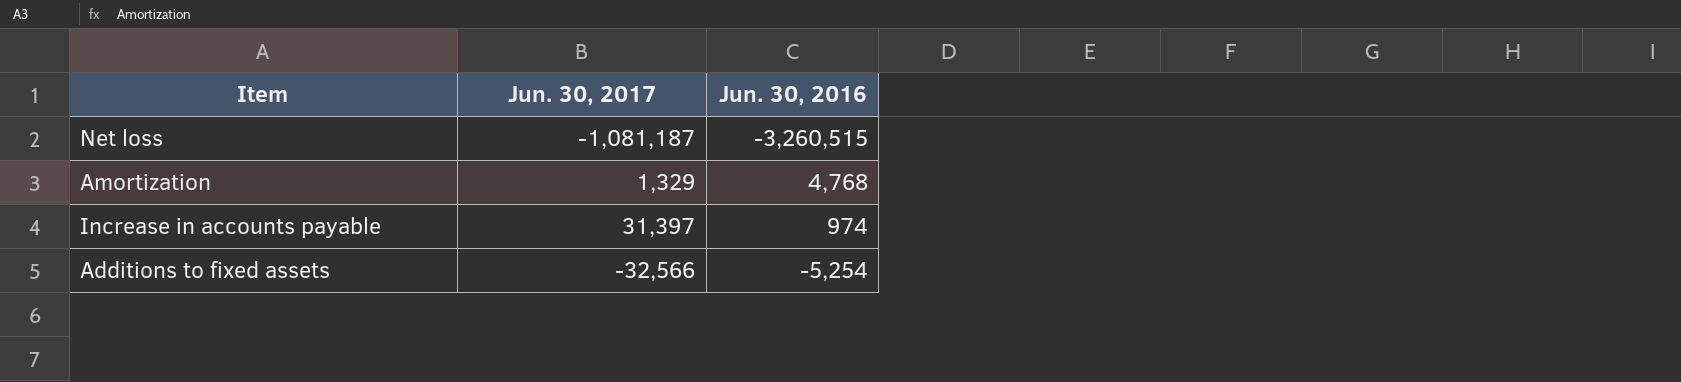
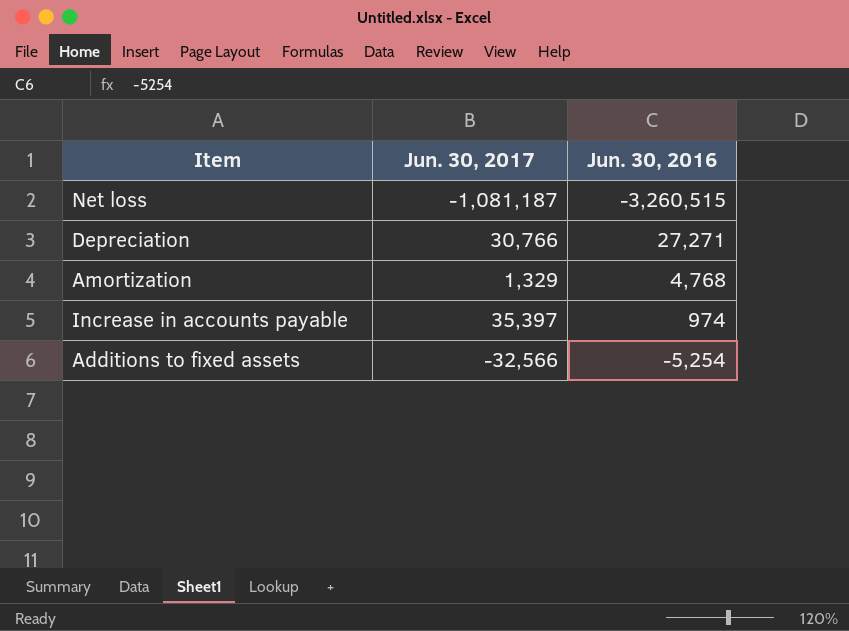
row Depreciation: none -> 30,766 | 27,271
Increase in accounts payable | Jun. 30, 2017: 31,397 -> 35,397

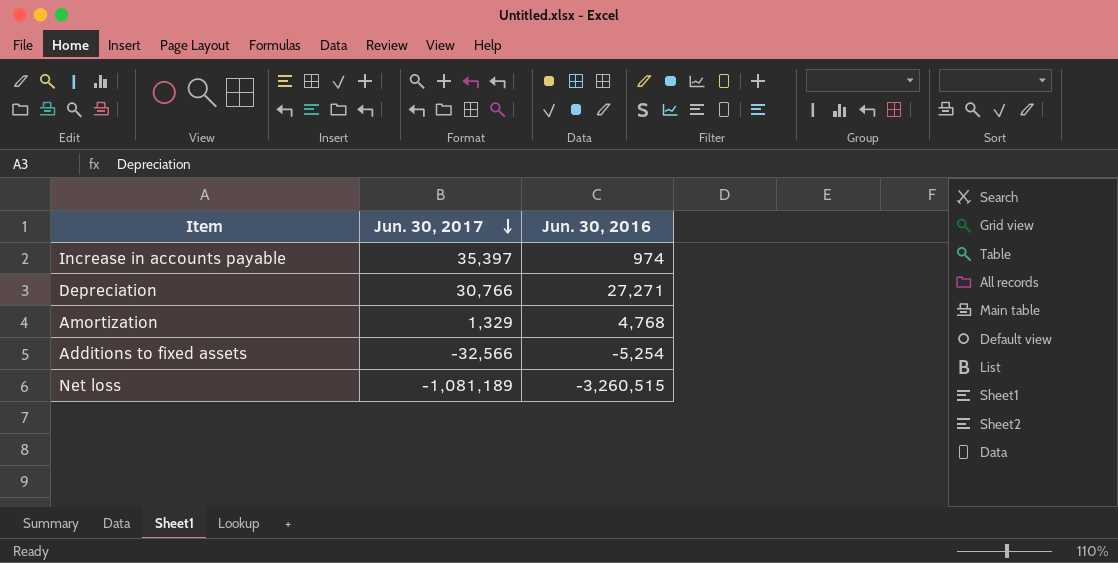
row order: none -> Jun. 30, 2017 descending
Net loss | Jun. 30, 2017: -1,081,187 -> -1,081,189

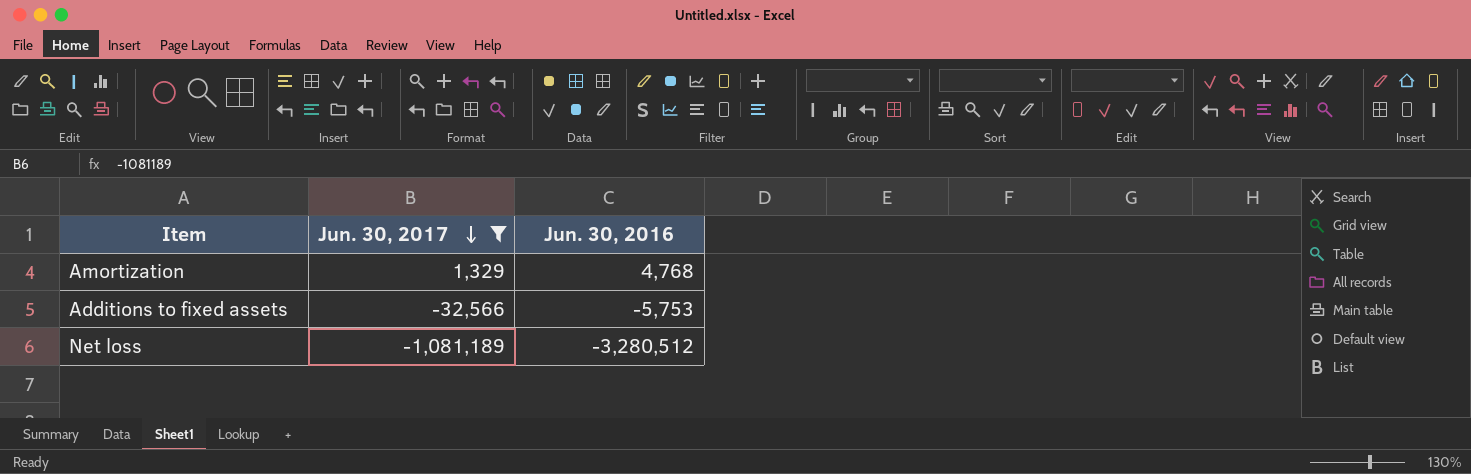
filter: none -> Jun. 30, 2017 <= 1,329
Additions to fixed assets | Jun. 30, 2016: -5,254 -> -5,753
Net loss | Jun. 30, 2016: -3,260,515 -> -3,280,512

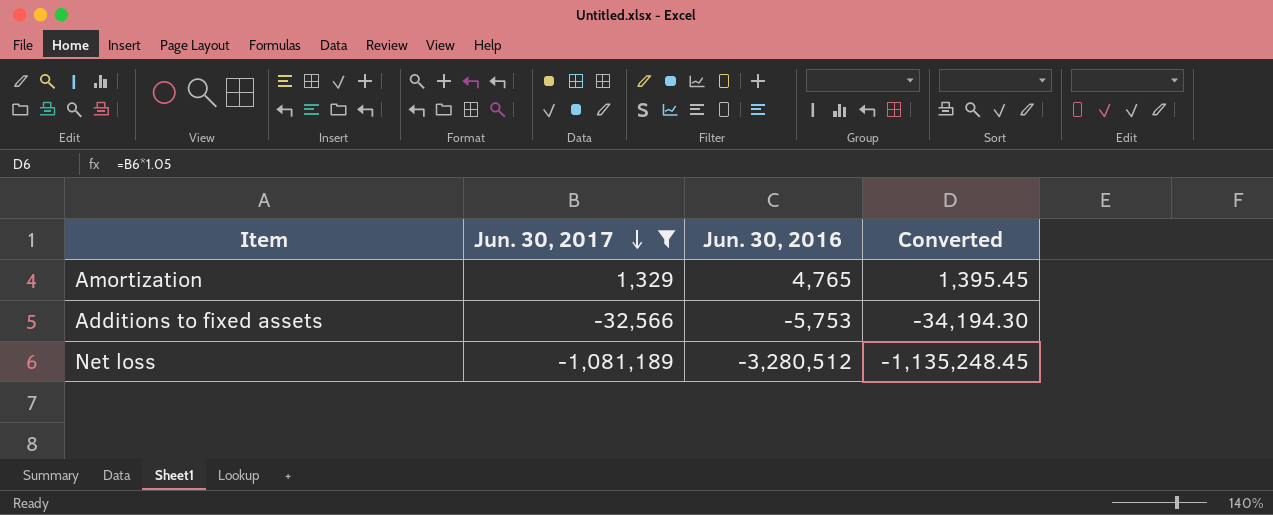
column Converted | formula: none -> [Jun. 30, 2017] * 1.05
Amortization | Jun. 30, 2016: 4,768 -> 4,765

